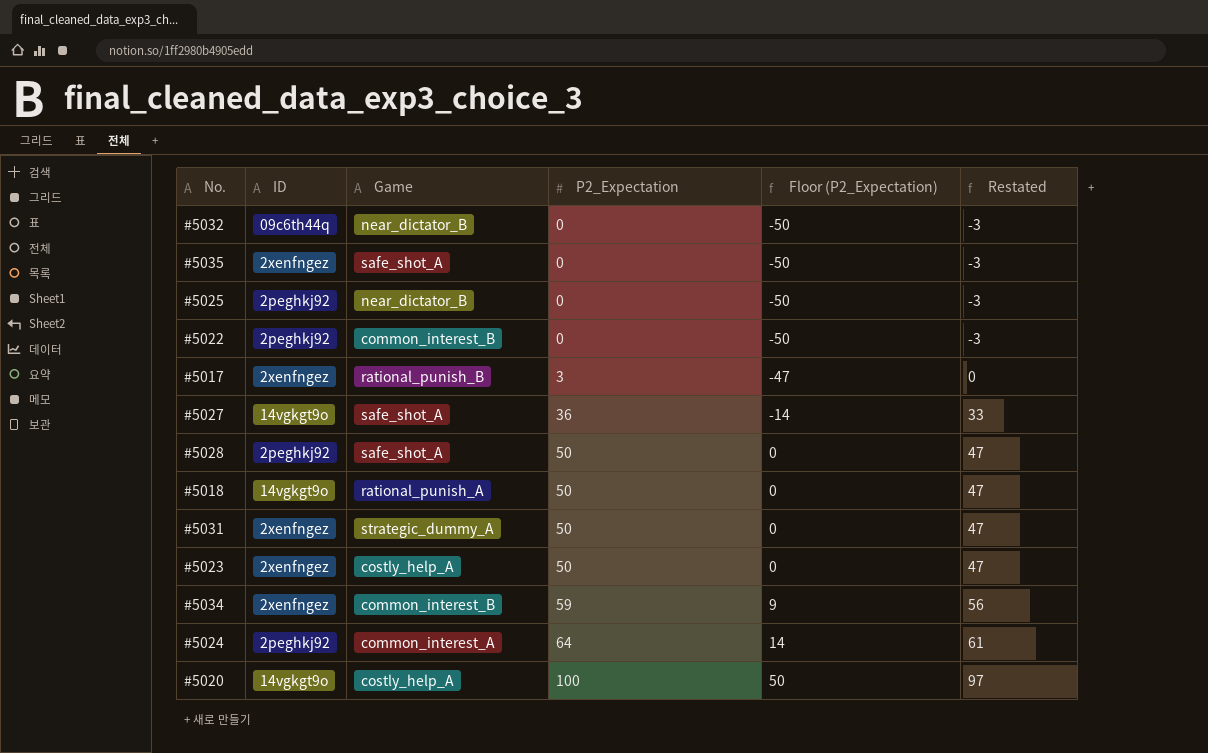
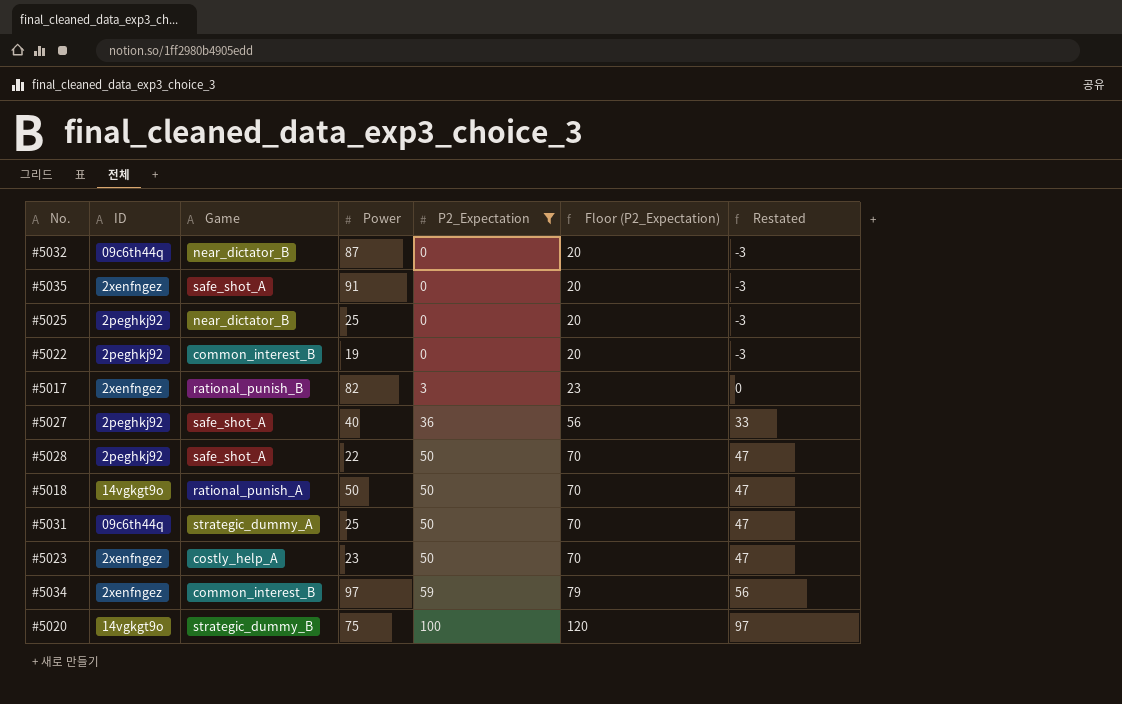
filter: none -> P2_Expectation != 64
column Power | position: none -> 4
column Floor (P2_Expectation) | formula: [P2_Expectation] - 50 -> [P2_Expectation] + 20
#5027 | ID: 14vgkgt9o -> 2peghkj92
#5031 | ID: 2xenfngez -> 09c6th44q
#5020 | Game: costly_help_A -> strategic_dummy_B

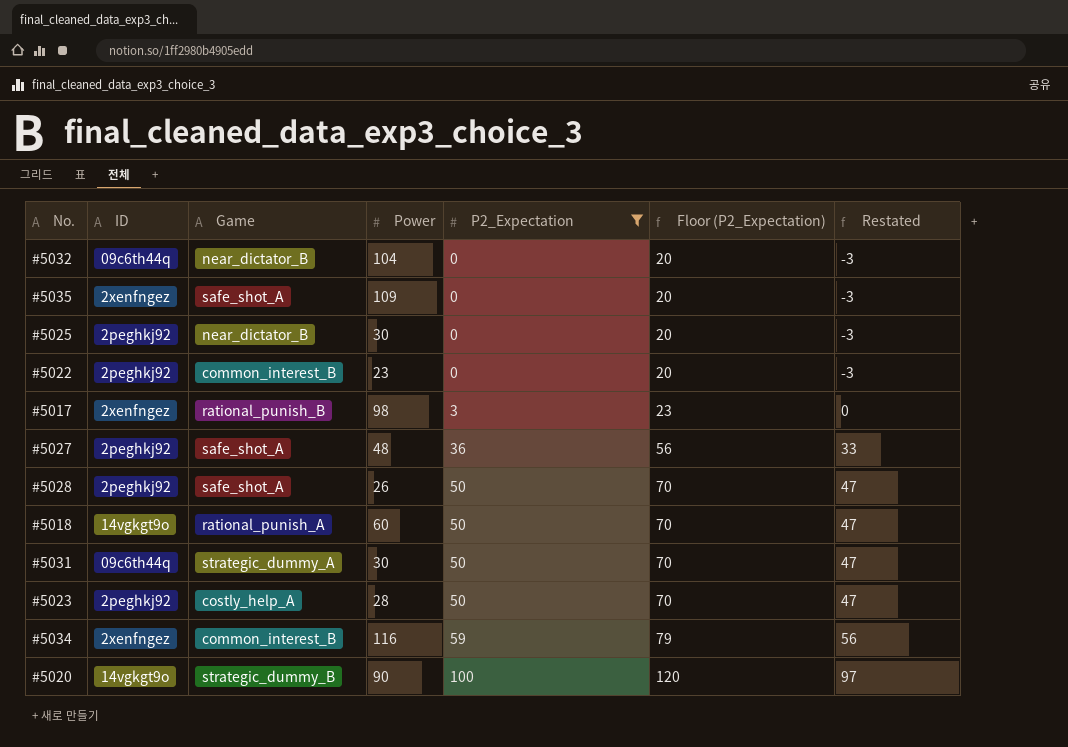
#5032 | Power: 87 -> 104
#5035 | Power: 91 -> 109
#5025 | Power: 25 -> 30
#5022 | Power: 19 -> 23
#5017 | Power: 82 -> 98
#5027 | Power: 40 -> 48
#5028 | Power: 22 -> 26
#5018 | Power: 50 -> 60
#5031 | Power: 25 -> 30
#5023 | ID: 2xenfngez -> 2peghkj92
#5023 | Power: 23 -> 28
#5034 | Power: 97 -> 116
#5020 | Power: 75 -> 90

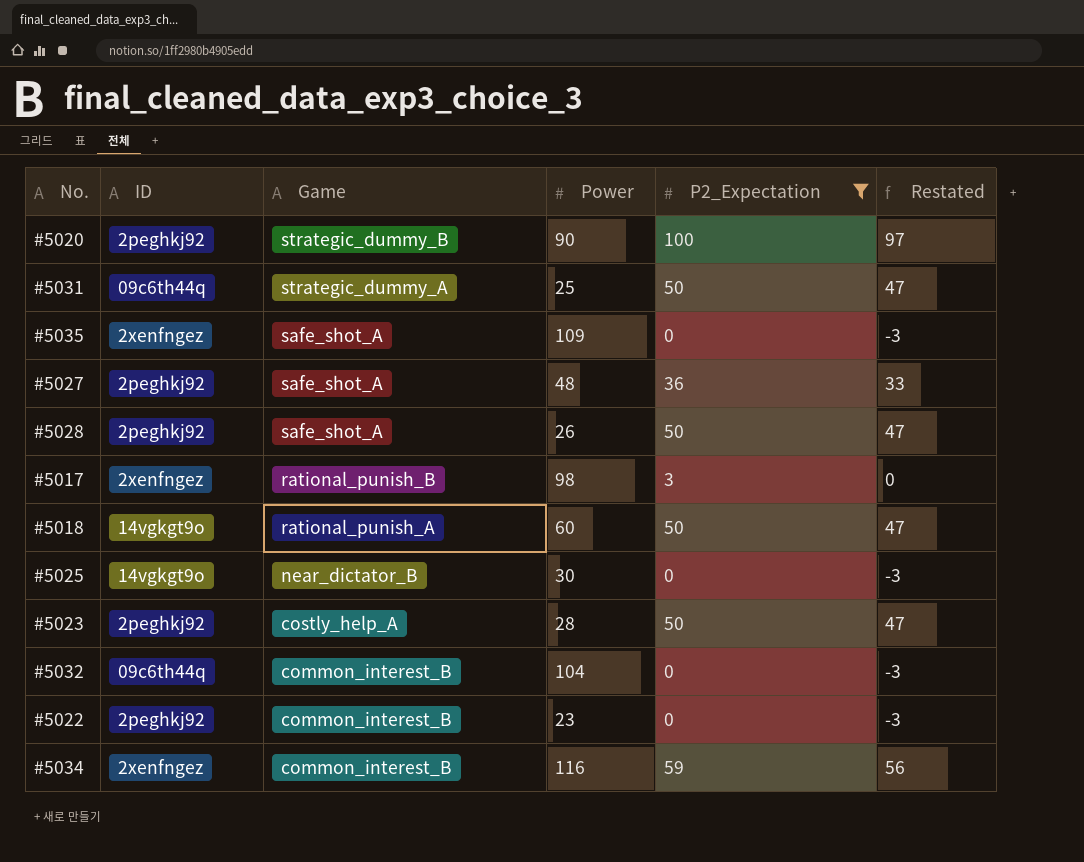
row order: P2_Expectation ascending -> Game descending
column Floor (P2_Expectation) | formula: [P2_Expectation] + 20 -> none
#5020 | ID: 14vgkgt9o -> 2peghkj92
#5031 | Power: 30 -> 25
#5025 | ID: 2peghkj92 -> 14vgkgt9o
#5032 | Game: near_dictator_B -> common_interest_B

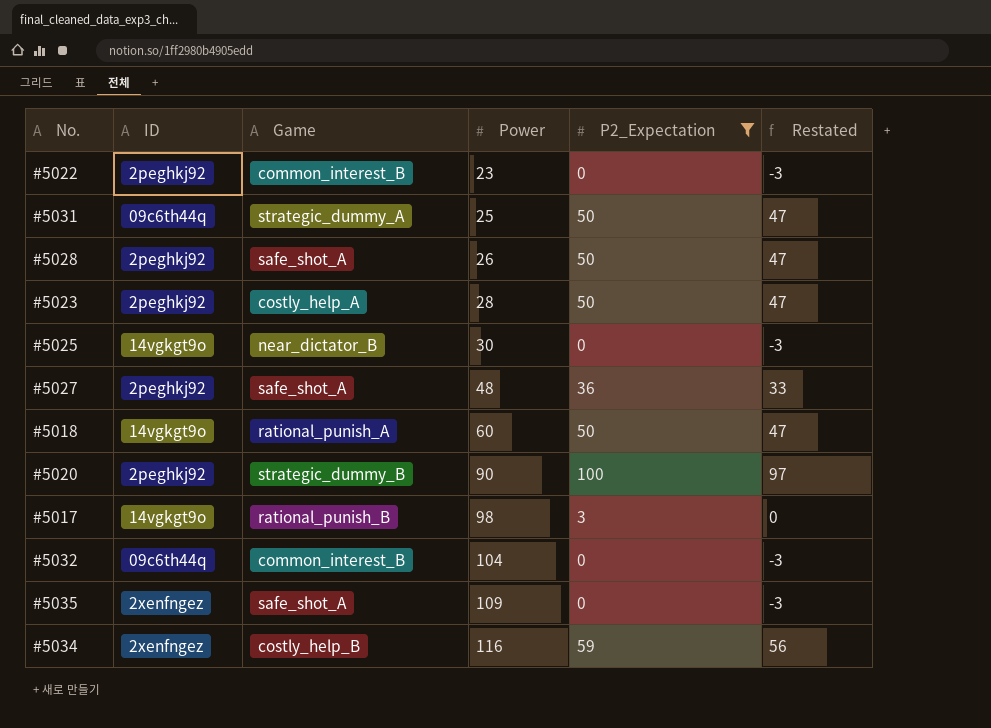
row order: Game descending -> Power ascending
#5017 | ID: 2xenfngez -> 14vgkgt9o
#5034 | Game: common_interest_B -> costly_help_B

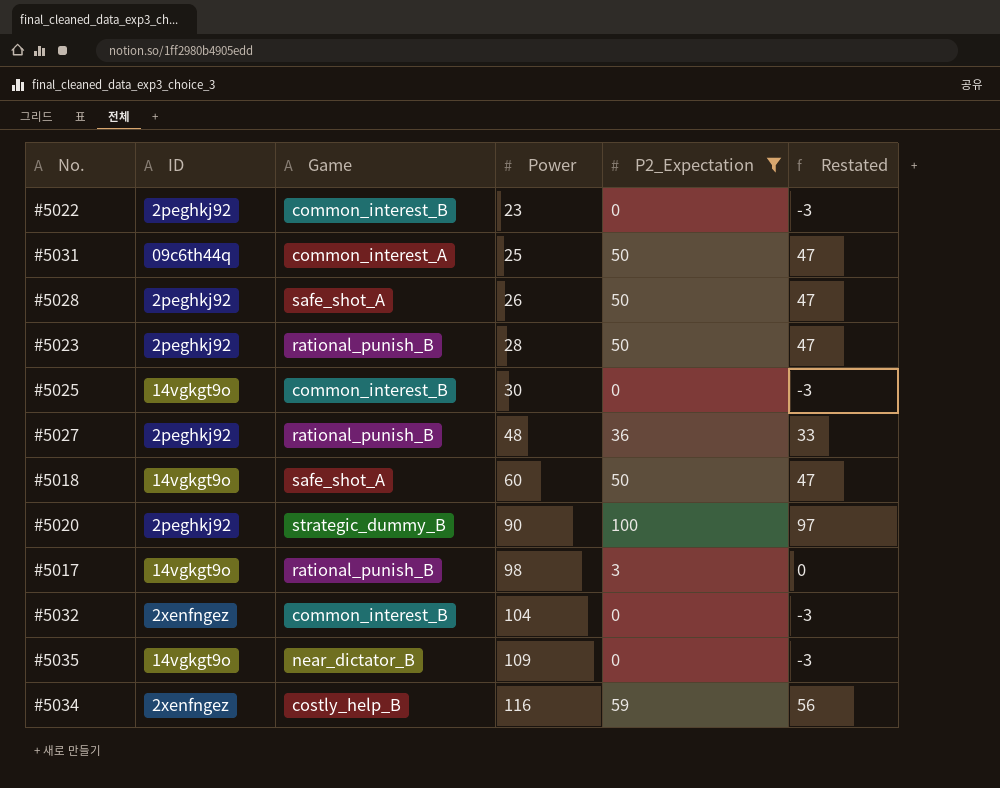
#5031 | Game: strategic_dummy_A -> common_interest_A
#5023 | Game: costly_help_A -> rational_punish_B
#5025 | Game: near_dictator_B -> common_interest_B
#5027 | Game: safe_shot_A -> rational_punish_B
#5018 | Game: rational_punish_A -> safe_shot_A
#5032 | ID: 09c6th44q -> 2xenfngez
#5035 | ID: 2xenfngez -> 14vgkgt9o
#5035 | Game: safe_shot_A -> near_dictator_B

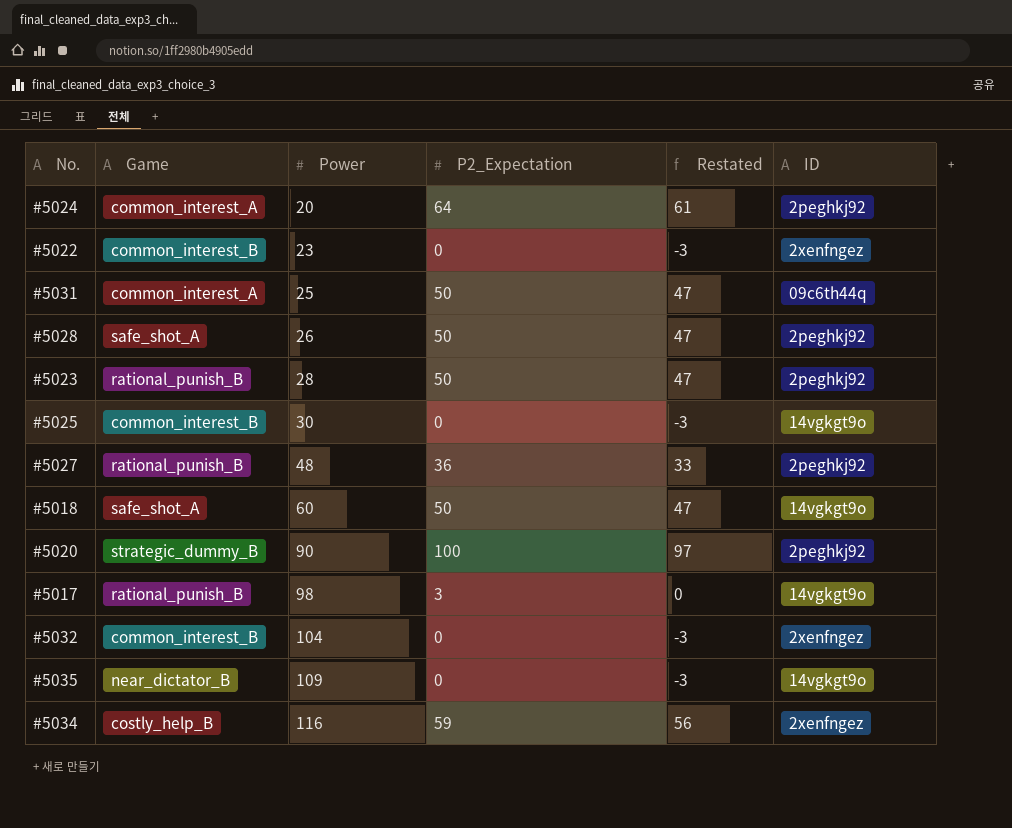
filter: P2_Expectation != 64 -> none
column ID | position: 2 -> 6
#5022 | ID: 2peghkj92 -> 2xenfngez

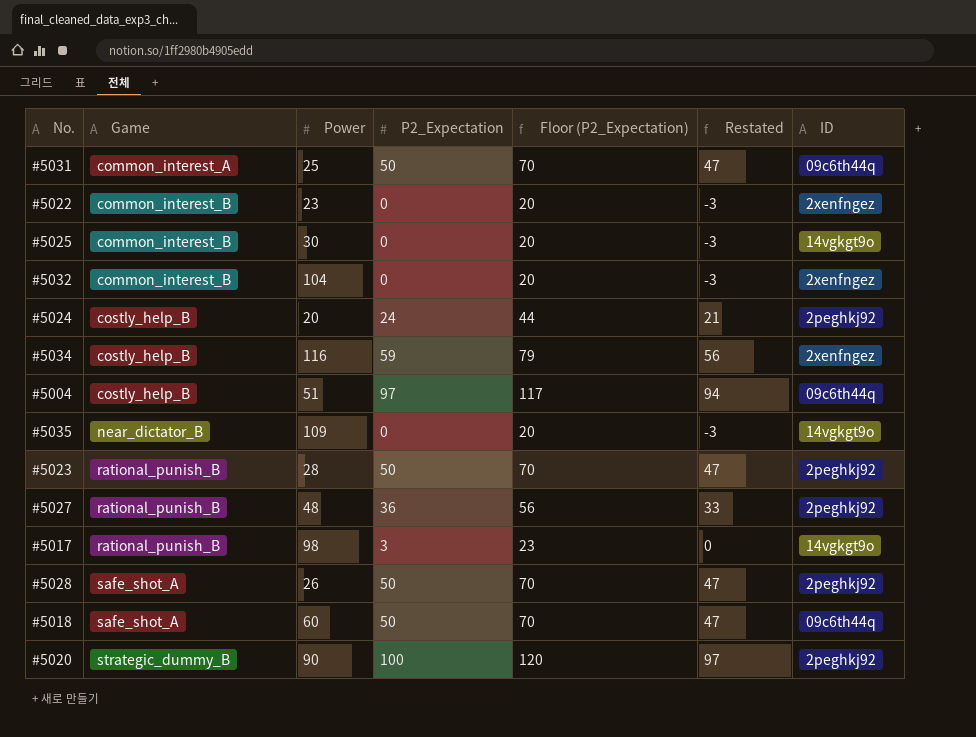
row order: Power ascending -> Game ascending
column Floor (P2_Expectation) | formula: none -> [P2_Expectation] + 20
#5024 | Game: common_interest_A -> costly_help_B
#5024 | P2_Expectation: 64 -> 24
#5024 | Restated: 61 -> 21
row #5004: none -> costly_help_B | 51 | 97 | 117 | 94 | 09c6th44q
#5018 | ID: 14vgkgt9o -> 09c6th44q

